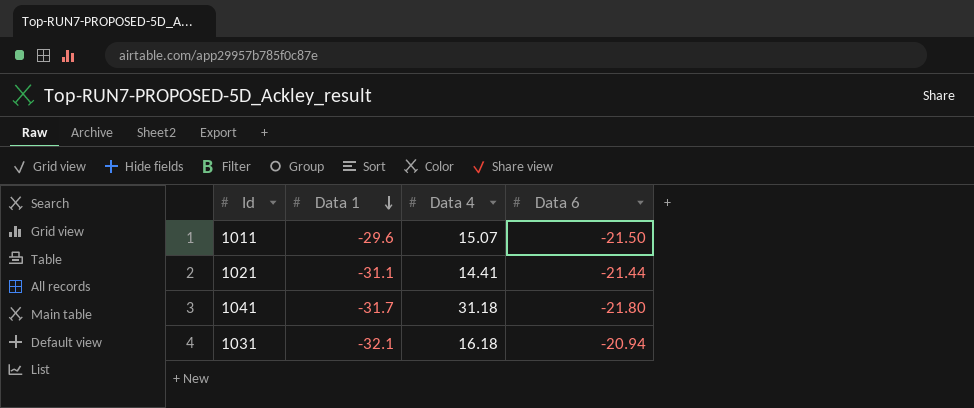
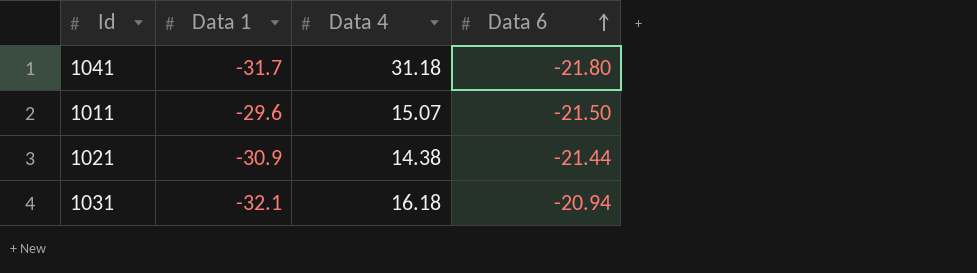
row order: Data 1 descending -> Data 6 ascending
1021 | Data 1: -31.1 -> -30.9
1021 | Data 4: 14.41 -> 14.38

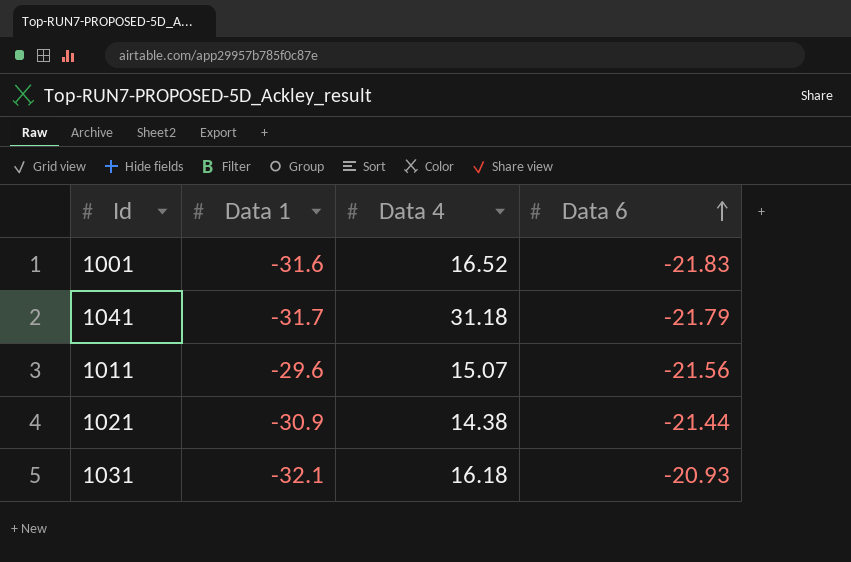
row 1001: none -> -31.6 | 16.52 | -21.83
1041 | Data 6: -21.80 -> -21.79
1011 | Data 6: -21.50 -> -21.56
1031 | Data 6: -20.94 -> -20.93

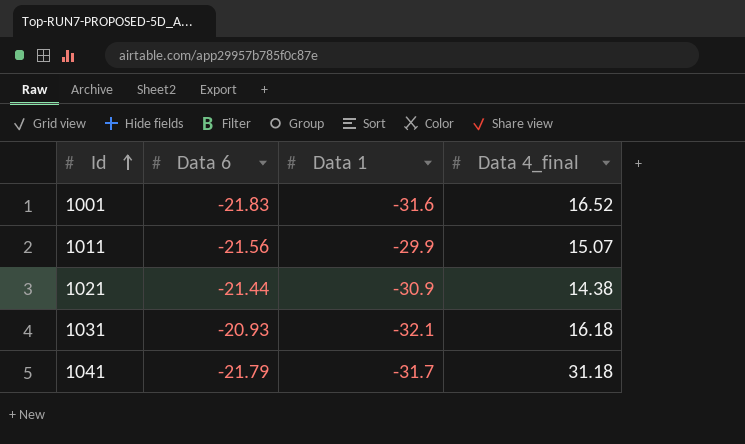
row order: Data 6 ascending -> Id ascending
column Data 6 | position: 4 -> 2
column name: Data 4 -> Data 4_final
1011 | Data 1: -29.6 -> -29.9

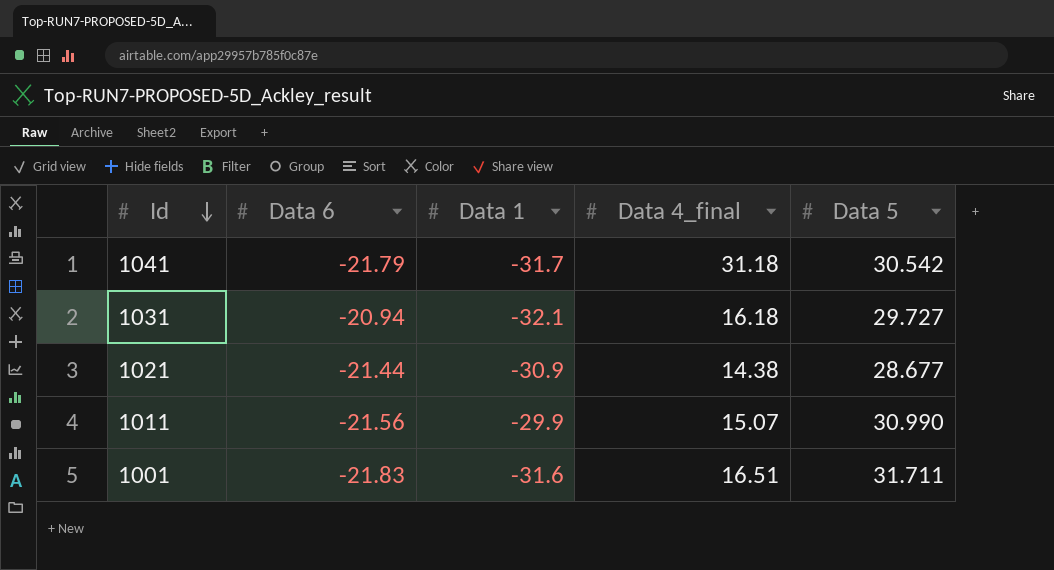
row order: Id ascending -> Id descending
column Data 5 | position: none -> 5
1031 | Data 6: -20.93 -> -20.94
1001 | Data 4_final: 16.52 -> 16.51

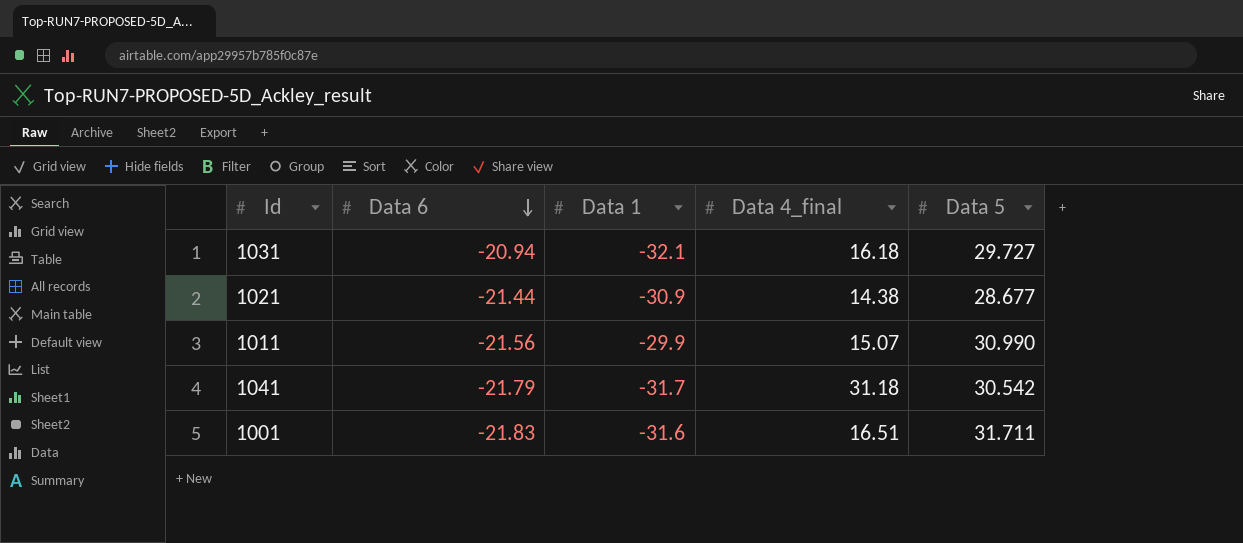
row order: Id descending -> Data 6 descending

